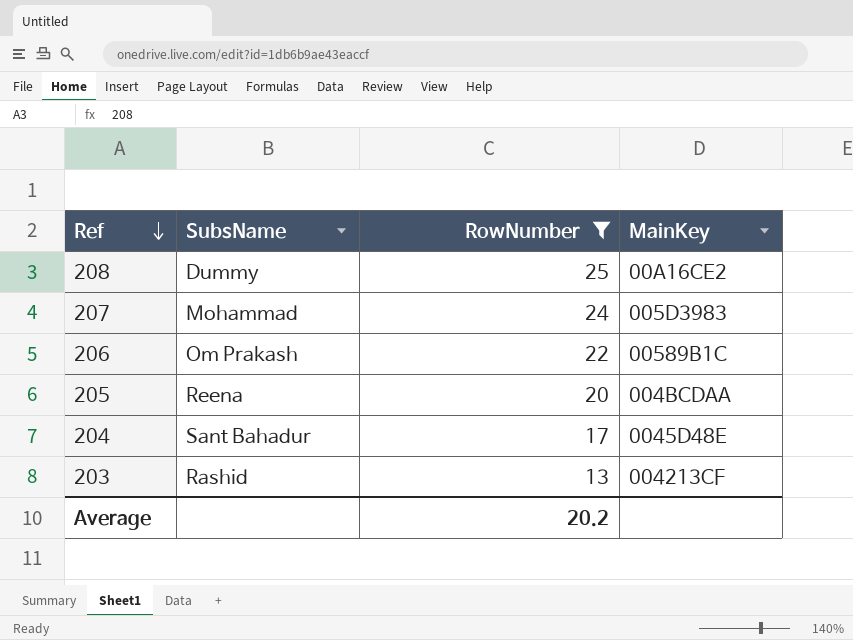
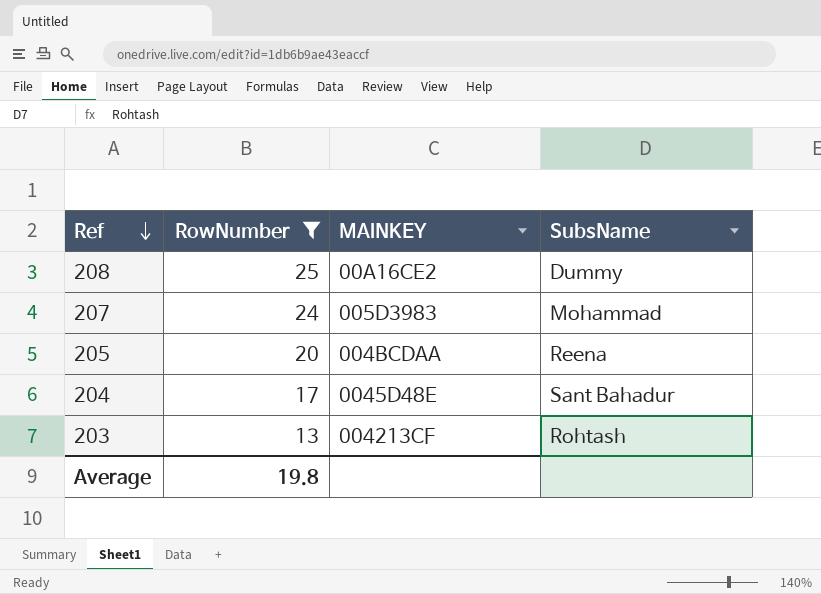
column name: MainKey -> MAINKEY
column SubsName | position: 2 -> 4
row 206: Om Prakash | 22 | 00589B1C -> none
203 | SubsName: Rashid -> Rohtash
Average | RowNumber: 20.2 -> 19.8

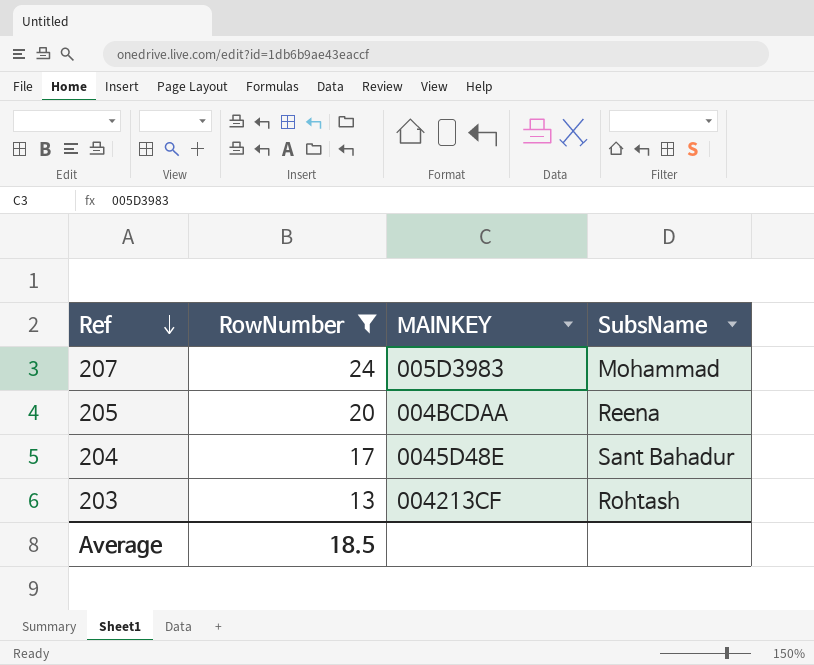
row 208: 25 | 00A16CE2 | Dummy -> none
Average | RowNumber: 19.8 -> 18.5

